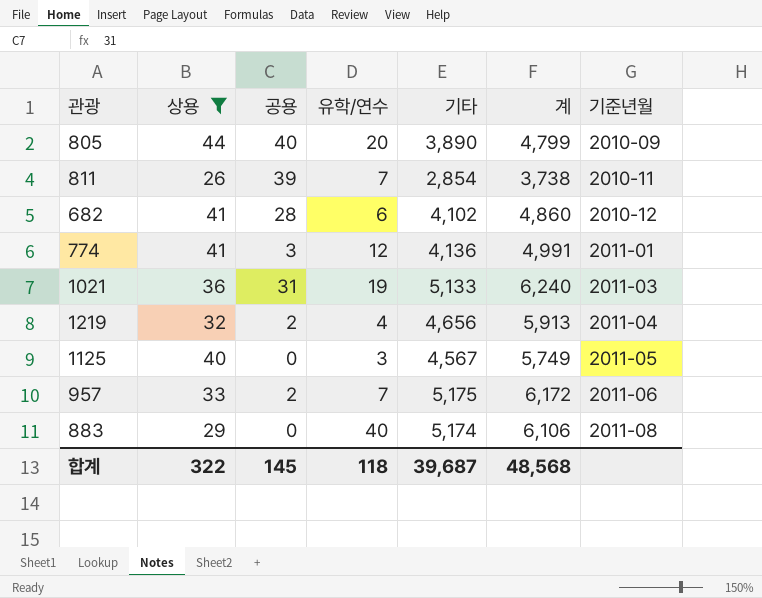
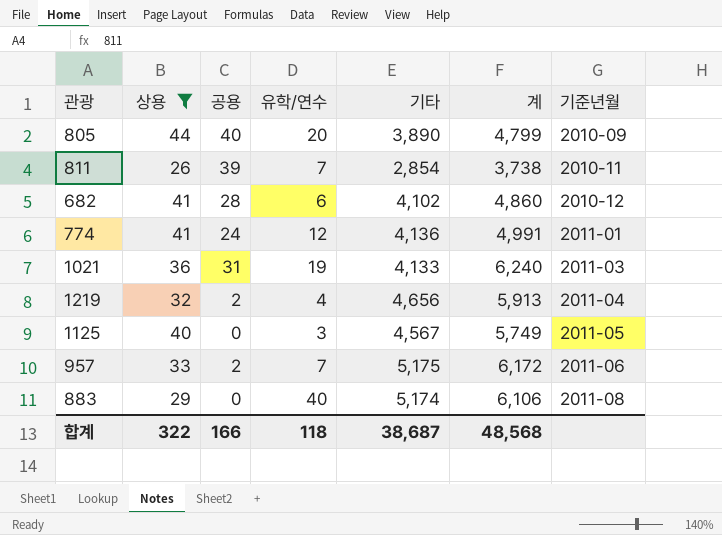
774 | 공용: 3 -> 24
1021 | 기타: 5,133 -> 4,133
합계 | 공용: 145 -> 166
합계 | 기타: 39,687 -> 38,687

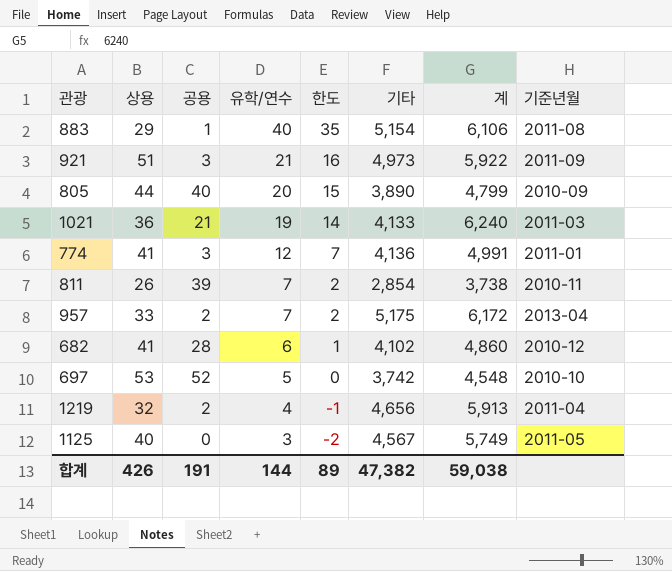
filter: 상용 <= 44 -> none
row order: 기준년월 ascending -> 유학/연수 descending
column 한도 | formula: none -> [유학/연수] - 5
883 | 공용: 0 -> 1
883 | 기타: 5,174 -> 5,154
1021 | 공용: 31 -> 21
774 | 공용: 24 -> 3
957 | 기준년월: 2011-06 -> 2013-04
합계 | 상용: 322 -> 426
합계 | 공용: 166 -> 191
합계 | 유학/연수: 118 -> 144
합계 | 기타: 38,687 -> 47,382
합계 | 계: 48,568 -> 59,038

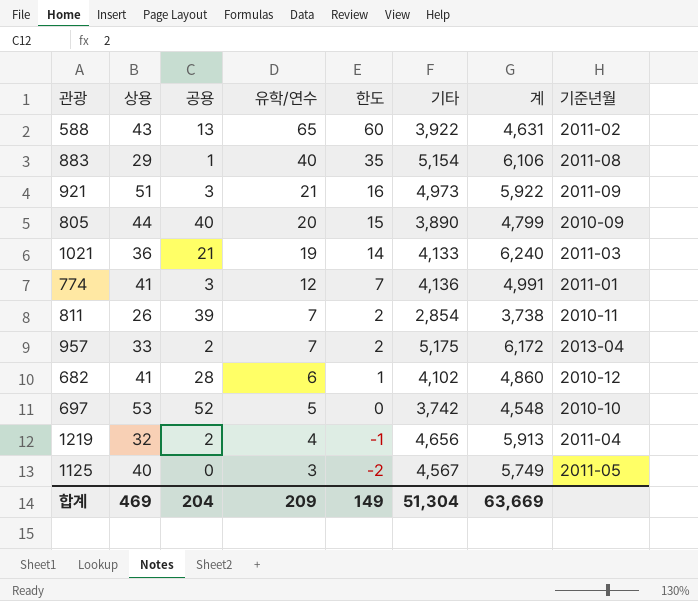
row 588: none -> 43 | 13 | 65 | 60 | 3,922 | 4,631 | 2011-02
합계 | 상용: 426 -> 469
합계 | 공용: 191 -> 204
합계 | 유학/연수: 144 -> 209
합계 | 한도: 89 -> 149
합계 | 기타: 47,382 -> 51,304
합계 | 계: 59,038 -> 63,669

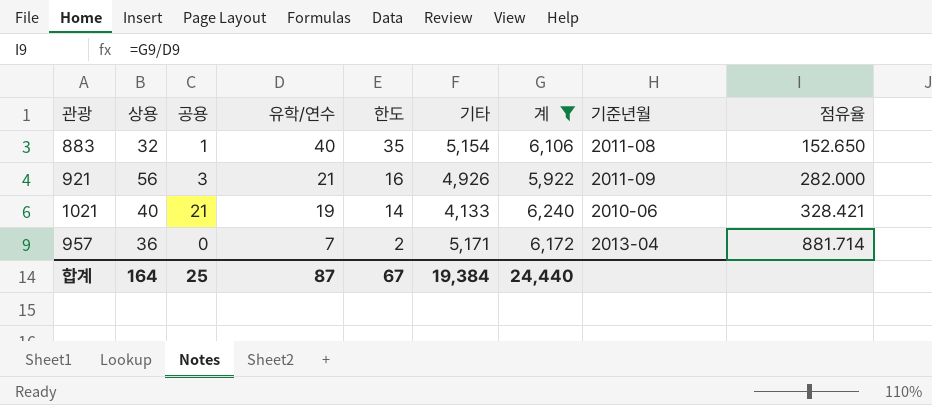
filter: none -> 계 >= 5,922
column 점유율 | formula: none -> [계] / [유학/연수]
883 | 상용: 29 -> 32
921 | 상용: 51 -> 56
921 | 기타: 4,973 -> 4,926
1021 | 상용: 36 -> 40
1021 | 기준년월: 2011-03 -> 2010-06
957 | 상용: 33 -> 36
957 | 공용: 2 -> 0
957 | 기타: 5,175 -> 5,171
합계 | 상용: 469 -> 164
합계 | 공용: 204 -> 25
합계 | 유학/연수: 209 -> 87
합계 | 한도: 149 -> 67
합계 | 기타: 51,304 -> 19,384
합계 | 계: 63,669 -> 24,440

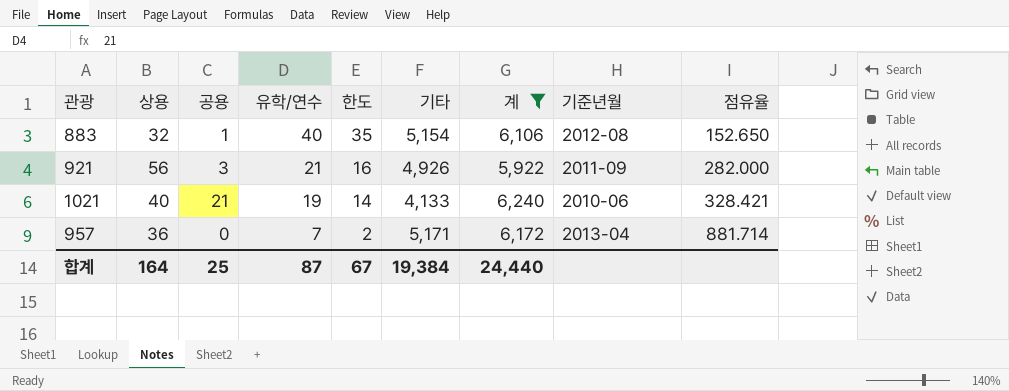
883 | 기준년월: 2011-08 -> 2012-08

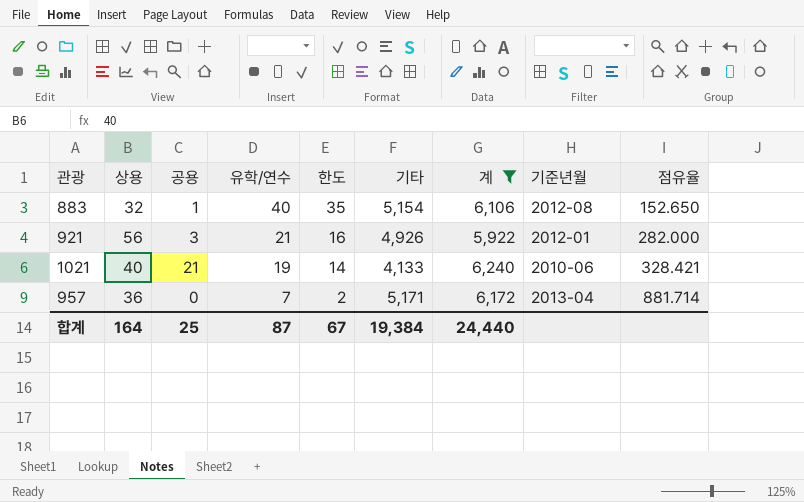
921 | 기준년월: 2011-09 -> 2012-01

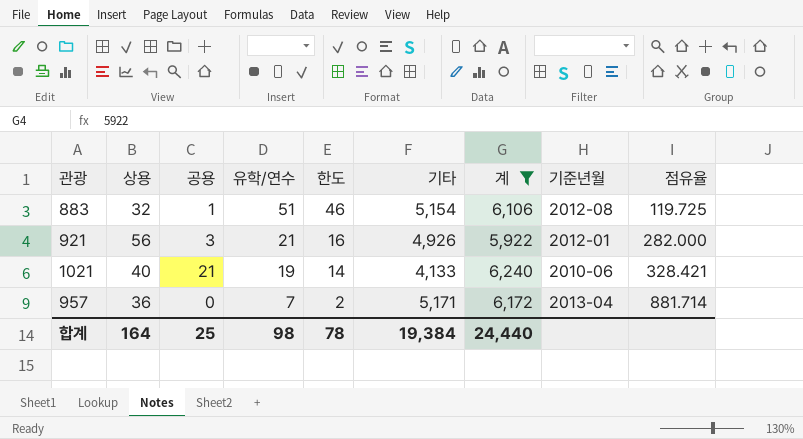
883 | 유학/연수: 40 -> 51
883 | 한도: 35 -> 46
883 | 점유율: 152.650 -> 119.725
합계 | 유학/연수: 87 -> 98
합계 | 한도: 67 -> 78

